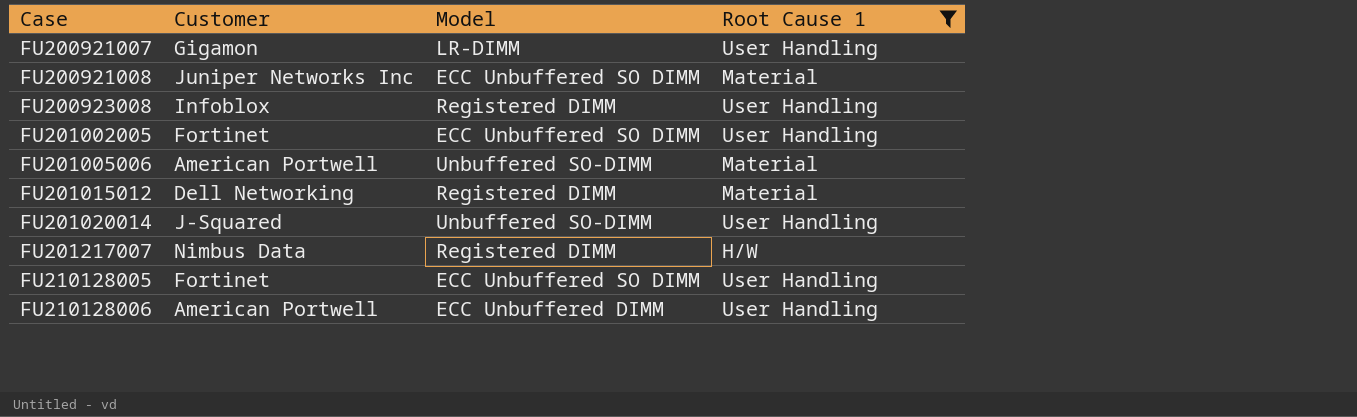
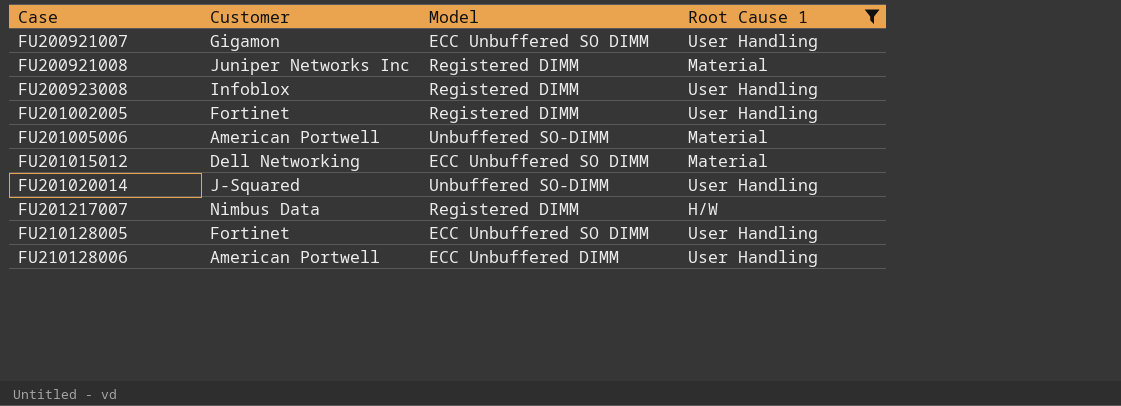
FU200921007 | Model: LR-DIMM -> ECC Unbuffered SO DIMM
FU200921008 | Model: ECC Unbuffered SO DIMM -> Registered DIMM
FU201002005 | Model: ECC Unbuffered SO DIMM -> Registered DIMM
FU201015012 | Model: Registered DIMM -> ECC Unbuffered SO DIMM

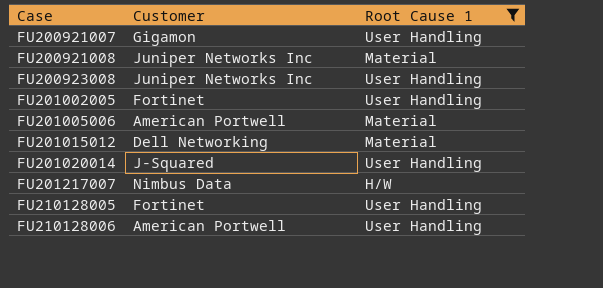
column Model | position: 3 -> none
FU200923008 | Customer: Infoblox -> Juniper Networks Inc

